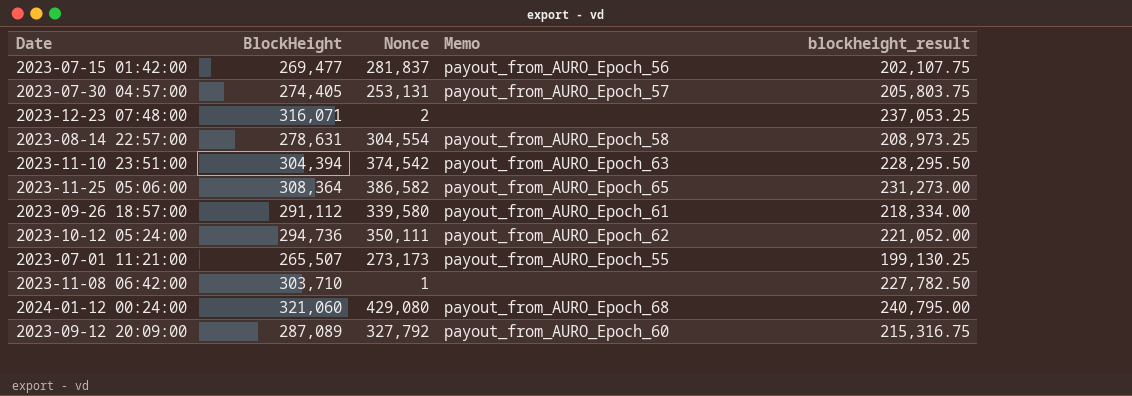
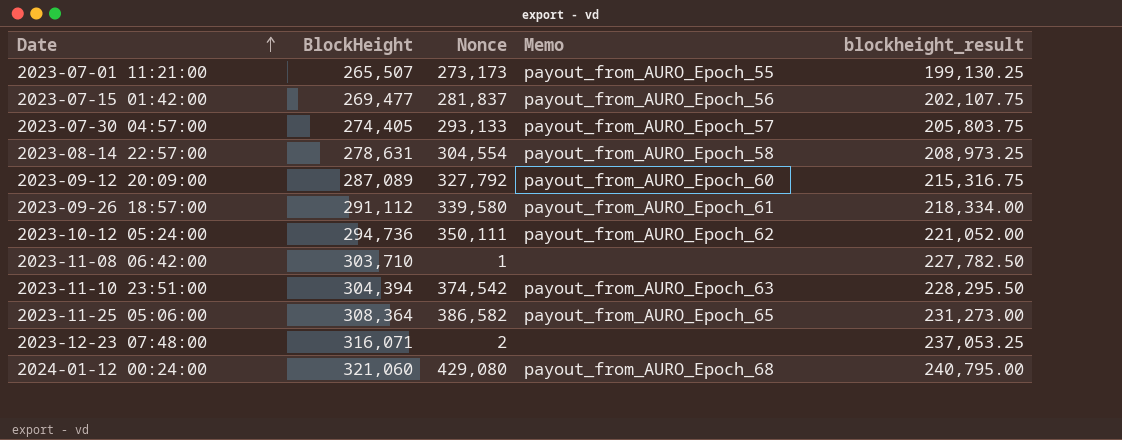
row order: none -> Date ascending
2023-07-30 04:57:00 | Nonce: 253,131 -> 293,133

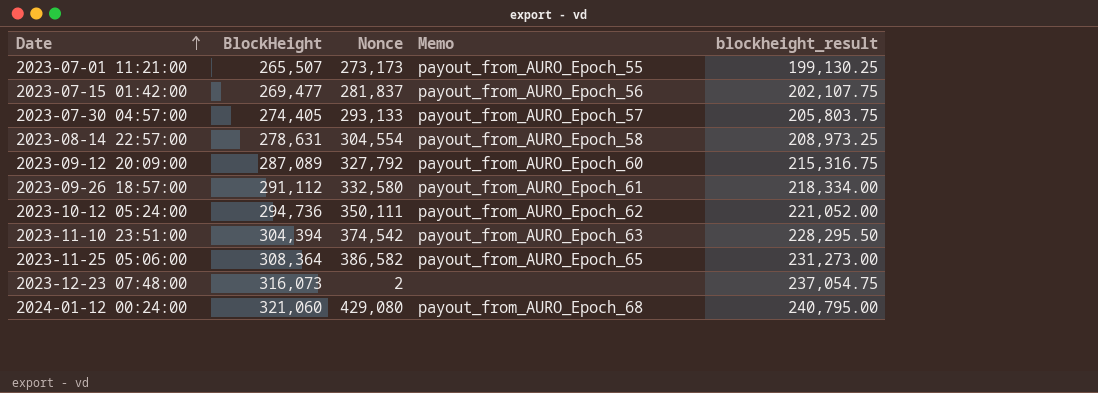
row 2023-11-08 06:42:00: 303,710 | 1 | none | 227,782.50 -> none
2023-09-26 18:57:00 | Nonce: 339,580 -> 332,580
2023-12-23 07:48:00 | BlockHeight: 316,071 -> 316,073
2023-12-23 07:48:00 | blockheight_result: 237,053.25 -> 237,054.75

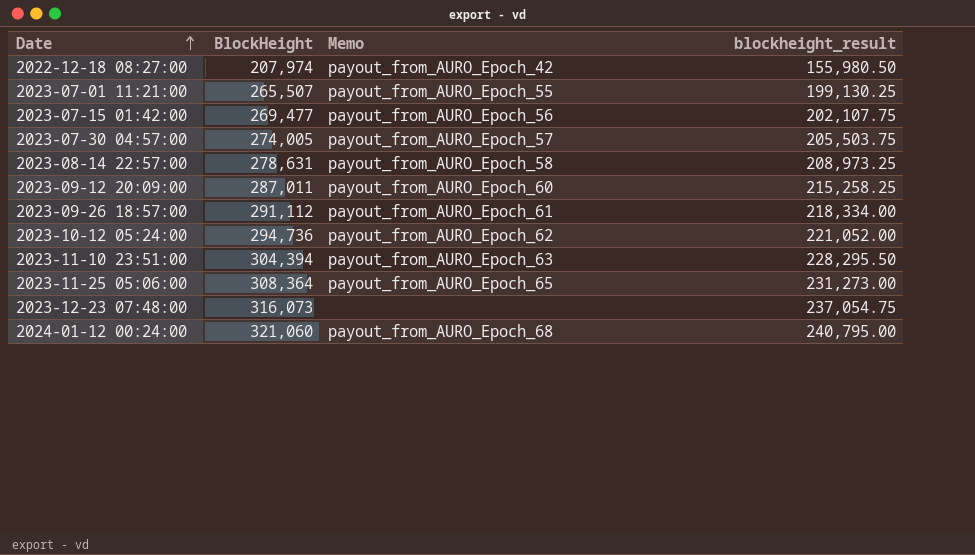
column Nonce | position: 3 -> none
row 2022-12-18 08:27:00: none -> 207,974 | payout_from_AURO_Epoch_42 | 155,980.50
2023-07-30 04:57:00 | BlockHeight: 274,405 -> 274,005
2023-07-30 04:57:00 | blockheight_result: 205,803.75 -> 205,503.75
2023-09-12 20:09:00 | BlockHeight: 287,089 -> 287,011
2023-09-12 20:09:00 | blockheight_result: 215,316.75 -> 215,258.25

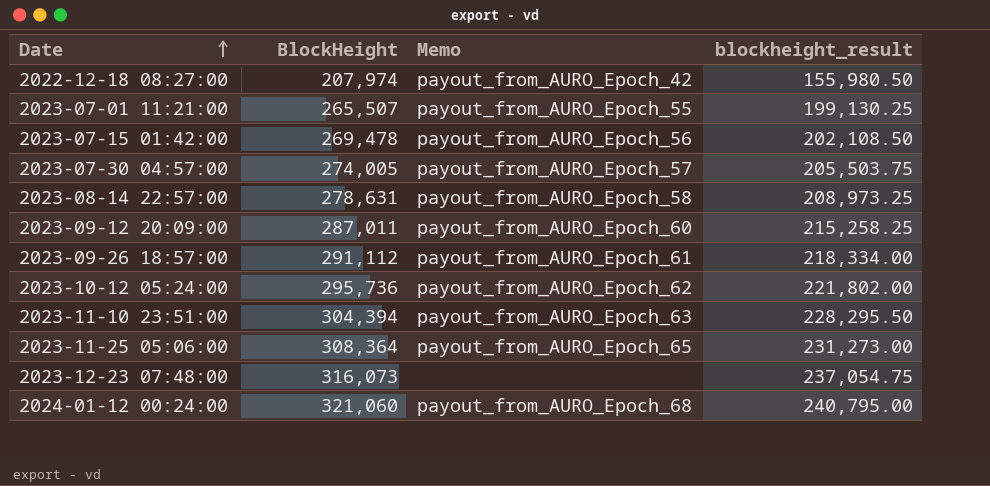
2023-07-15 01:42:00 | BlockHeight: 269,477 -> 269,478
2023-07-15 01:42:00 | blockheight_result: 202,107.75 -> 202,108.50
2023-10-12 05:24:00 | BlockHeight: 294,736 -> 295,736
2023-10-12 05:24:00 | blockheight_result: 221,052.00 -> 221,802.00

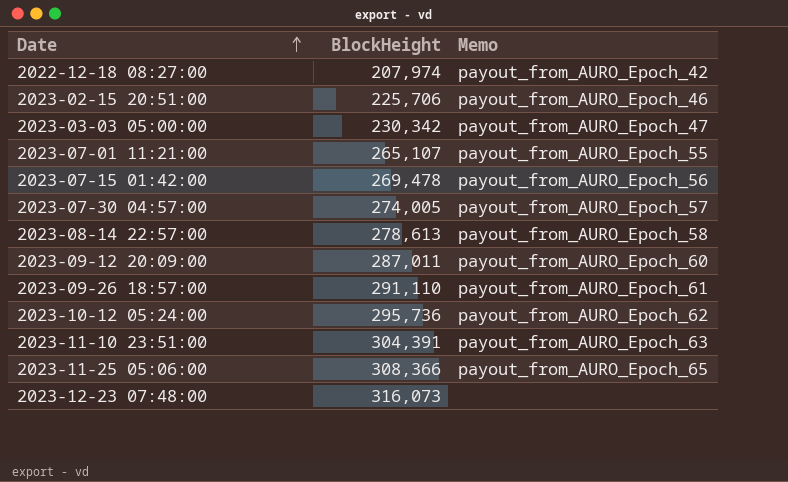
column blockheight_result | formula: [BlockHeight] * 0.75 -> none
row 2024-01-12 00:24:00: 321,060 | payout_from_AURO_Epoch_68 | 240,795.00 -> none
row 2023-02-15 20:51:00: none -> 225,706 | payout_from_AURO_Epoch_46
row 2023-03-03 05:00:00: none -> 230,342 | payout_from_AURO_Epoch_47
2023-07-01 11:21:00 | BlockHeight: 265,507 -> 265,107
2023-08-14 22:57:00 | BlockHeight: 278,631 -> 278,613
2023-09-26 18:57:00 | BlockHeight: 291,112 -> 291,110
2023-11-10 23:51:00 | BlockHeight: 304,394 -> 304,391
2023-11-25 05:06:00 | BlockHeight: 308,364 -> 308,366

